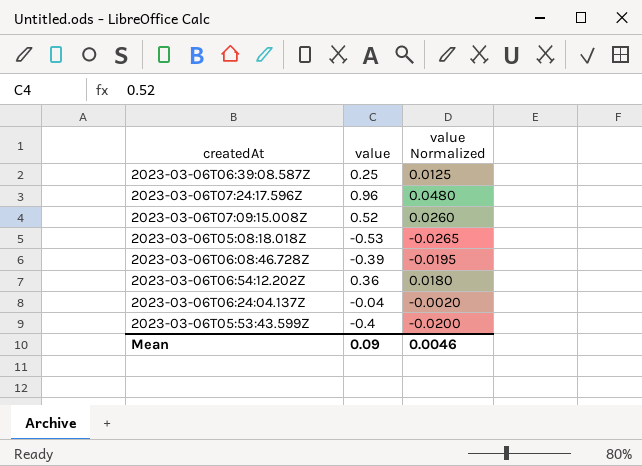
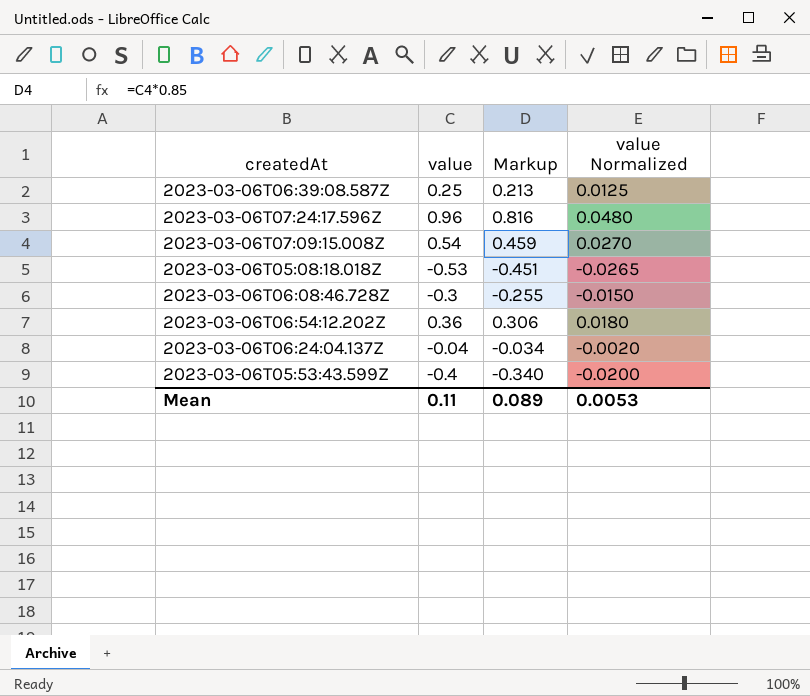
column Markup | formula: none -> [value] * 0.85
2023-03-06T07:09:15.008Z | value: 0.52 -> 0.54
2023-03-06T07:09:15.008Z | value Normalized: 0.0260 -> 0.0270
2023-03-06T06:08:46.728Z | value: -0.39 -> -0.3
2023-03-06T06:08:46.728Z | value Normalized: -0.0195 -> -0.0150
Mean | value: 0.09 -> 0.11
Mean | value Normalized: 0.0046 -> 0.0053

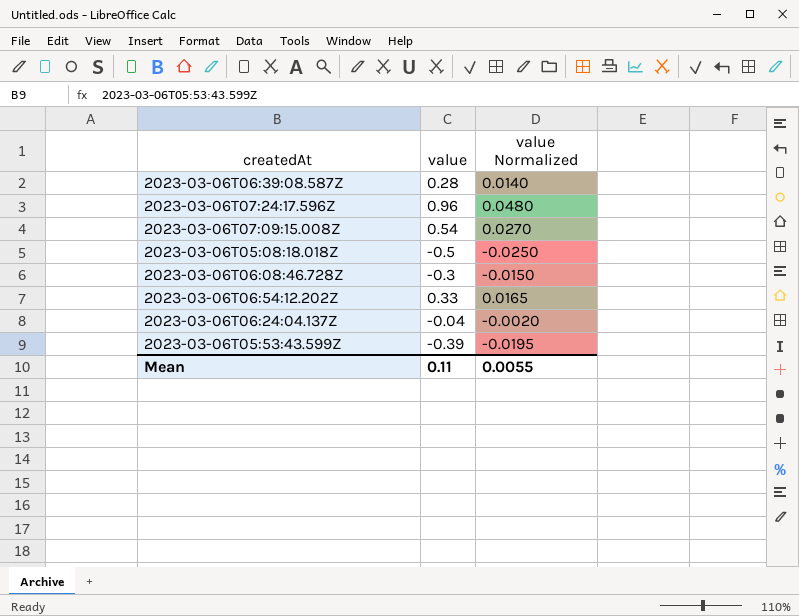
column Markup | formula: [value] * 0.85 -> none
2023-03-06T06:39:08.587Z | value: 0.25 -> 0.28
2023-03-06T06:39:08.587Z | value Normalized: 0.0125 -> 0.0140
2023-03-06T05:08:18.018Z | value: -0.53 -> -0.5
2023-03-06T05:08:18.018Z | value Normalized: -0.0265 -> -0.0250
2023-03-06T06:54:12.202Z | value: 0.36 -> 0.33
2023-03-06T06:54:12.202Z | value Normalized: 0.0180 -> 0.0165
2023-03-06T05:53:43.599Z | value: -0.4 -> -0.39
2023-03-06T05:53:43.599Z | value Normalized: -0.0200 -> -0.0195
Mean | value Normalized: 0.0053 -> 0.0055

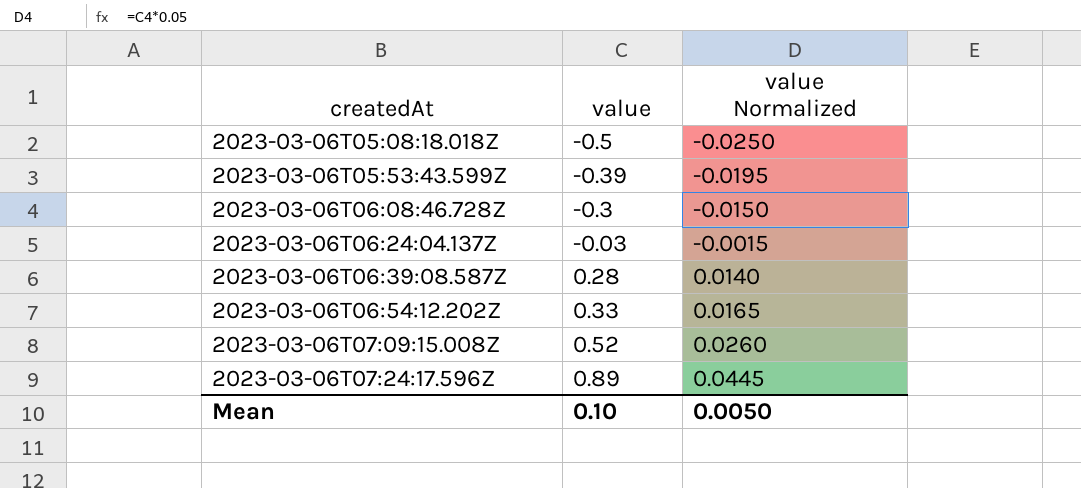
row order: none -> createdAt ascending
2023-03-06T06:24:04.137Z | value: -0.04 -> -0.03
2023-03-06T06:24:04.137Z | value Normalized: -0.0020 -> -0.0015
2023-03-06T07:09:15.008Z | value: 0.54 -> 0.52
2023-03-06T07:09:15.008Z | value Normalized: 0.0270 -> 0.0260
2023-03-06T07:24:17.596Z | value: 0.96 -> 0.89
2023-03-06T07:24:17.596Z | value Normalized: 0.0480 -> 0.0445
Mean | value: 0.11 -> 0.10
Mean | value Normalized: 0.0055 -> 0.0050

